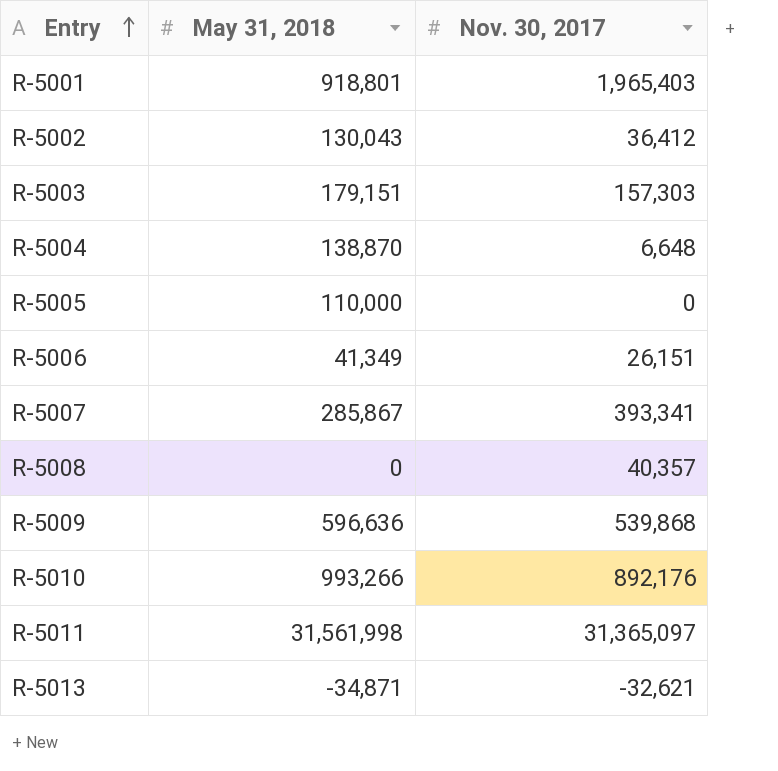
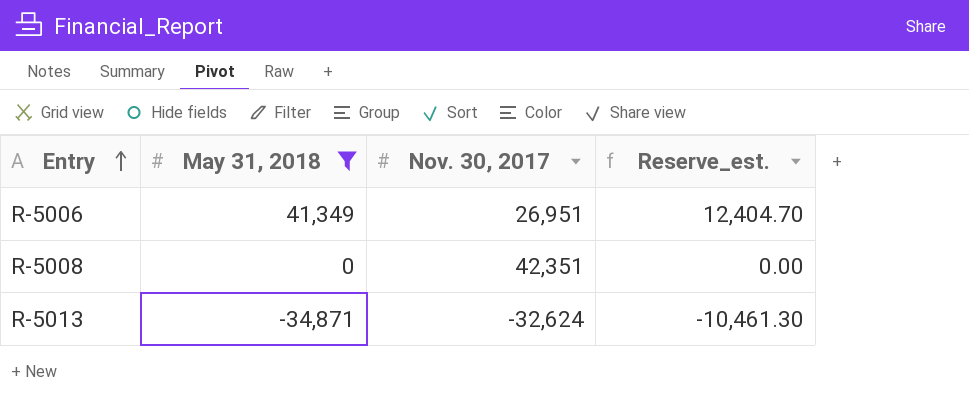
filter: none -> May 31, 2018 <= 41,349
column Reserve_est. | formula: none -> [May 31, 2018] * 0.3
R-5006 | Nov. 30, 2017: 26,151 -> 26,951
R-5008 | Nov. 30, 2017: 40,357 -> 42,351
R-5013 | Nov. 30, 2017: -32,621 -> -32,624

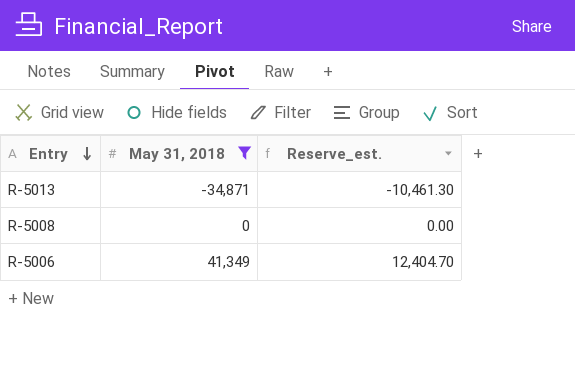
row order: Entry ascending -> Entry descending
column Nov. 30, 2017 | position: 3 -> none

